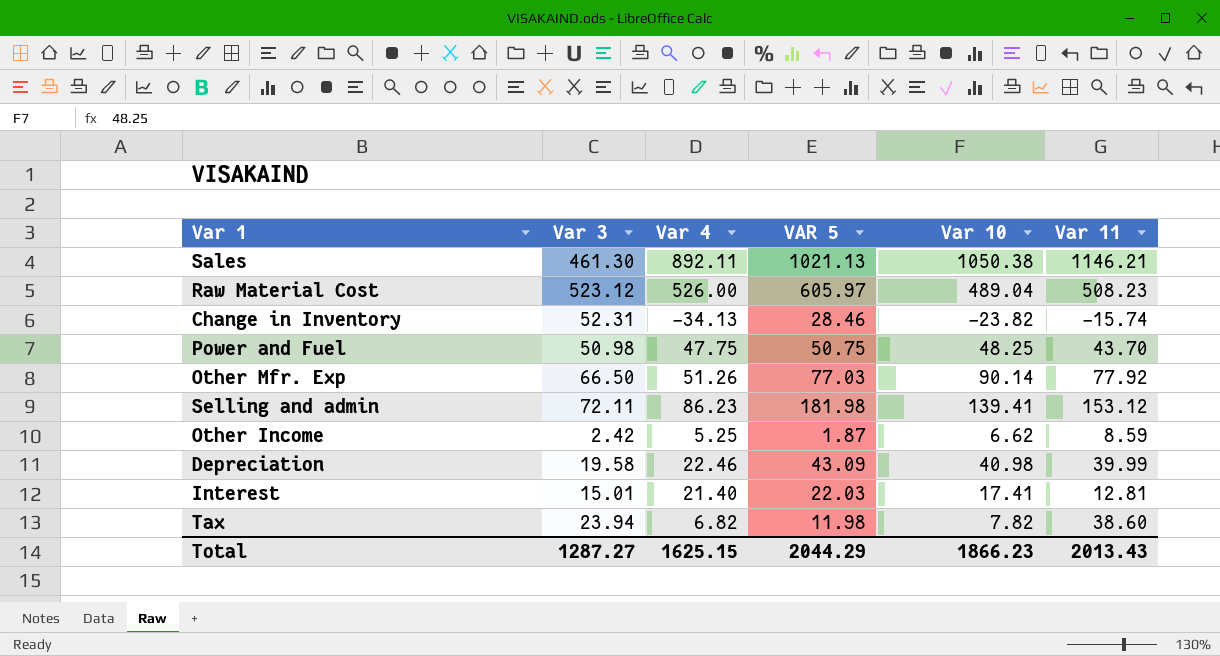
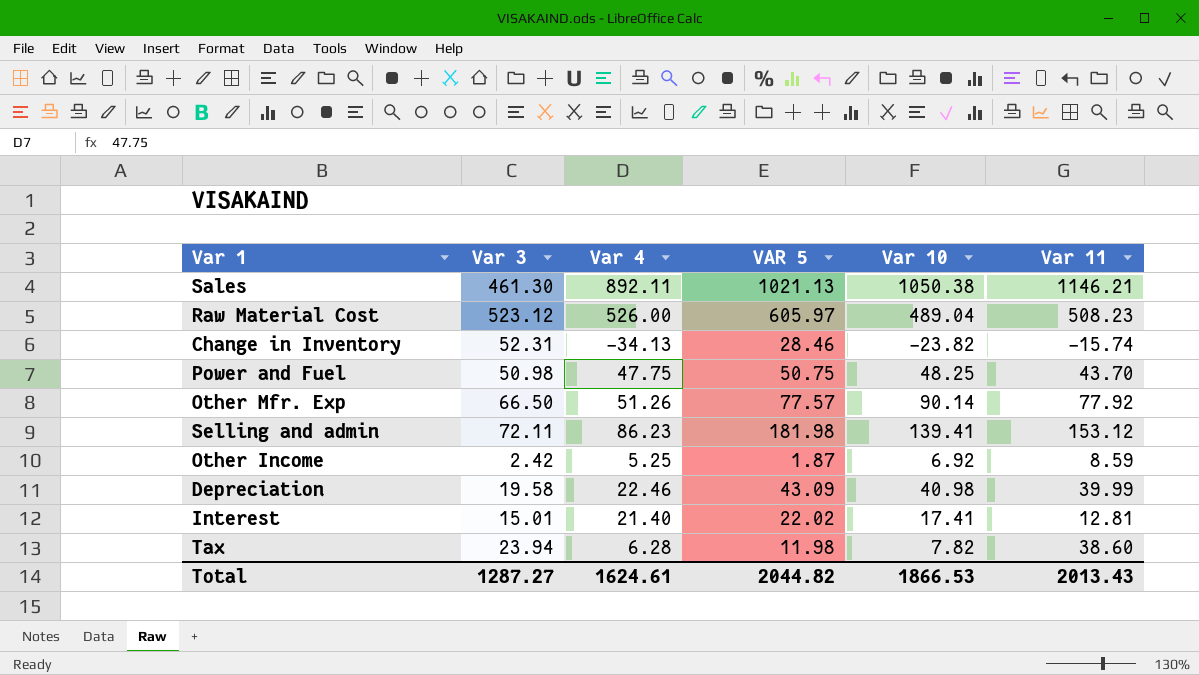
Other Mfr. Exp | VAR 5: 77.03 -> 77.57
Other Income | Var 10: 6.62 -> 6.92
Interest | VAR 5: 22.03 -> 22.02
Tax | Var 4: 6.82 -> 6.28
Total | Var 4: 1625.15 -> 1624.61
Total | VAR 5: 2044.29 -> 2044.82
Total | Var 10: 1866.23 -> 1866.53

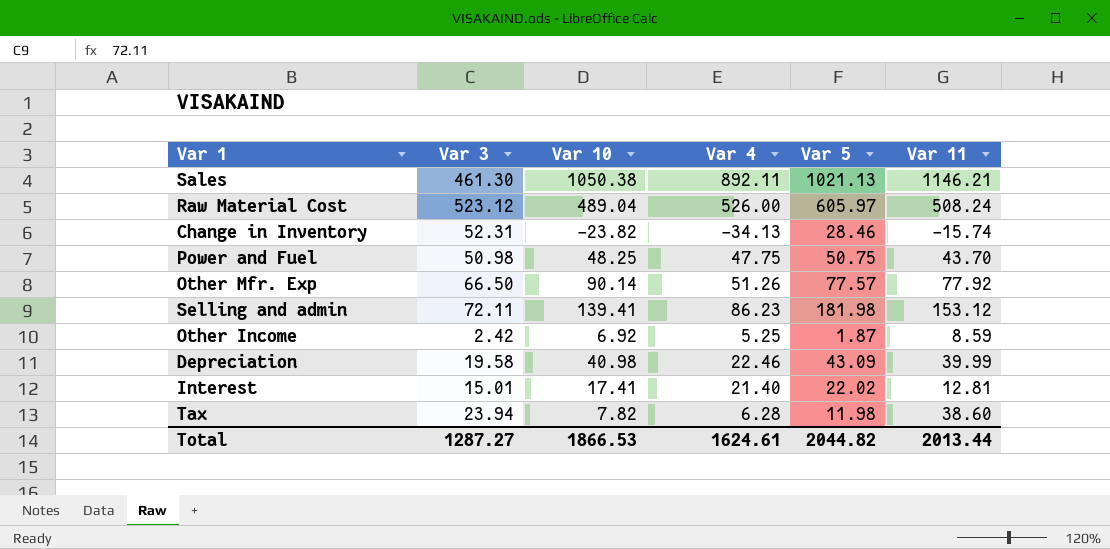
column Var 10 | position: 5 -> 3
column name: VAR 5 -> Var 5
Raw Material Cost | Var 11: 508.23 -> 508.24
Total | Var 11: 2013.43 -> 2013.44

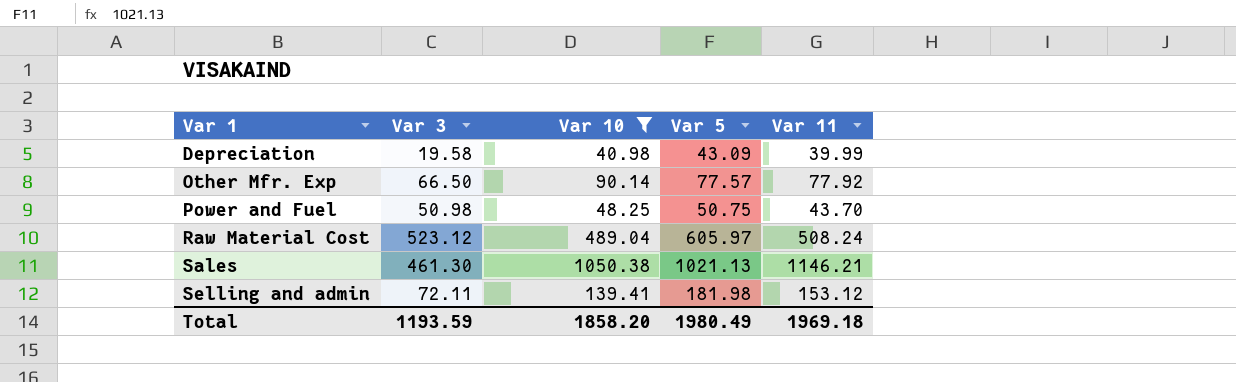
filter: none -> Var 10 >= 40.98
row order: none -> Var 1 ascending
column Var 4 | position: 4 -> none
Total | Var 3: 1287.27 -> 1193.59
Total | Var 10: 1866.53 -> 1858.20
Total | Var 5: 2044.82 -> 1980.49
Total | Var 11: 2013.44 -> 1969.18

